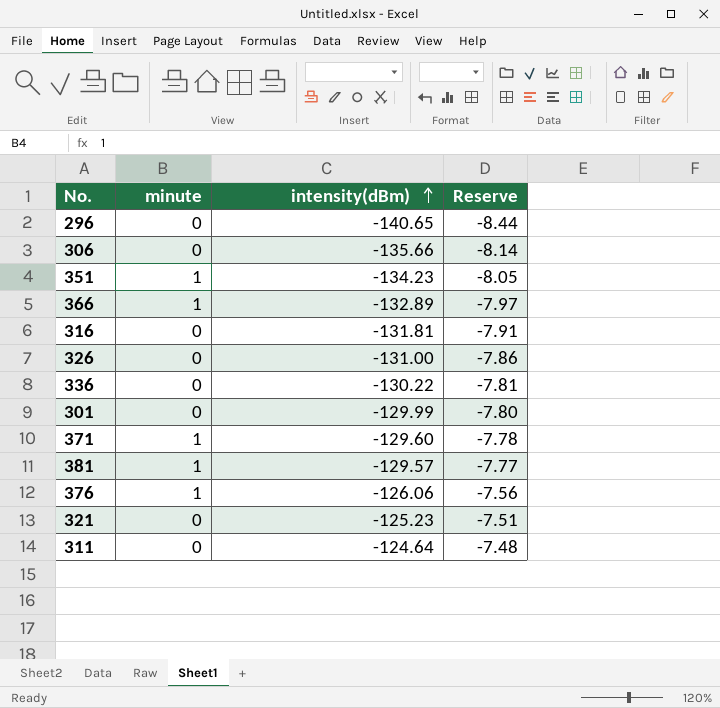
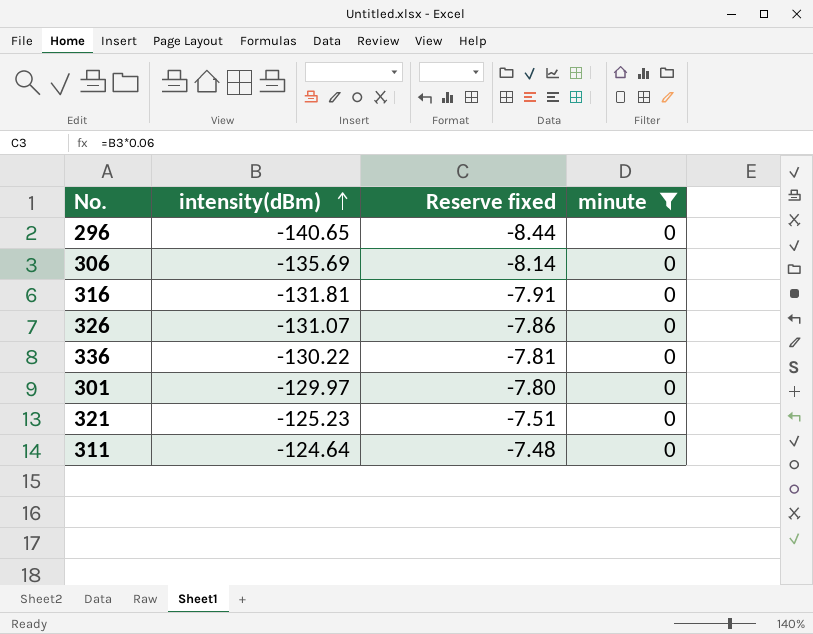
filter: none -> minute = 0
column name: Reserve -> Reserve fixed
column minute | position: 2 -> 4
306 | intensity(dBm): -135.66 -> -135.69
326 | intensity(dBm): -131.00 -> -131.07
301 | intensity(dBm): -129.99 -> -129.97

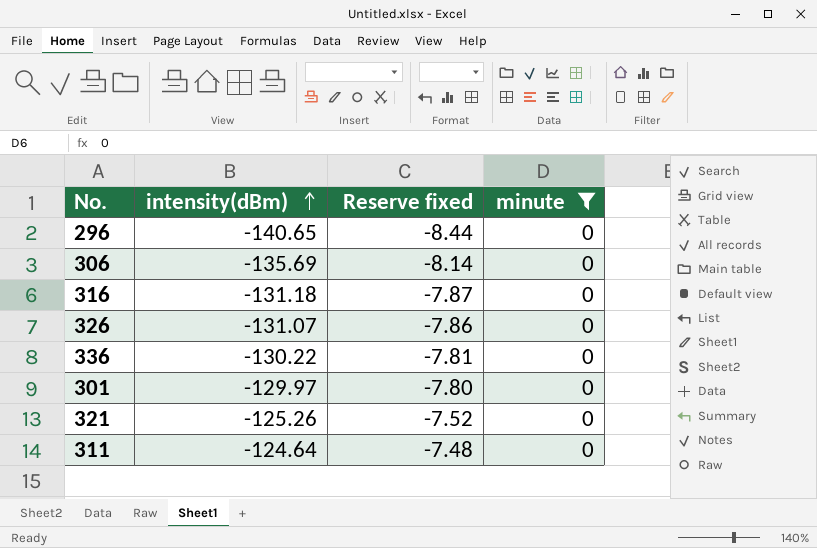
316 | intensity(dBm): -131.81 -> -131.18
316 | Reserve fixed: -7.91 -> -7.87
321 | intensity(dBm): -125.23 -> -125.26
321 | Reserve fixed: -7.51 -> -7.52

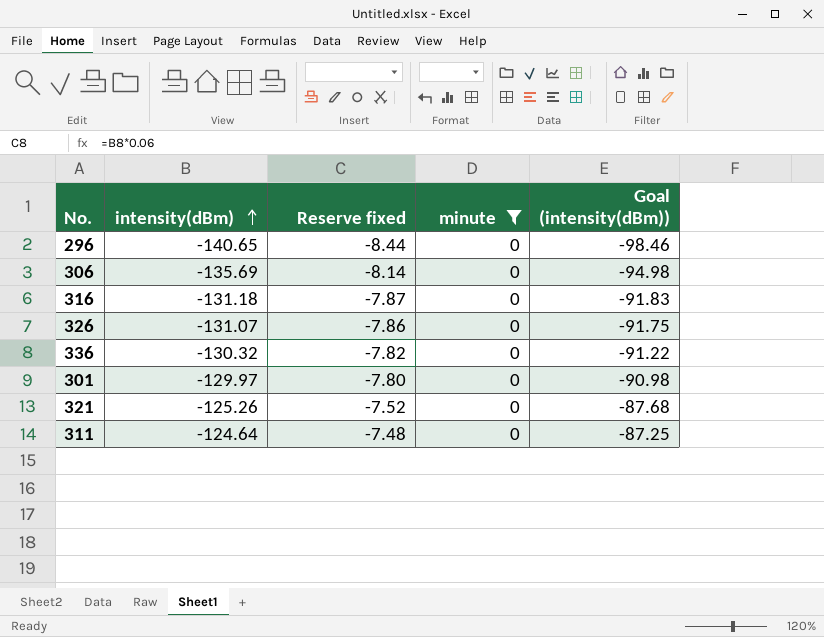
column Goal (intensity(dBm)) | formula: none -> [intensity(dBm)] * 0.7
336 | intensity(dBm): -130.22 -> -130.32
336 | Reserve fixed: -7.81 -> -7.82

